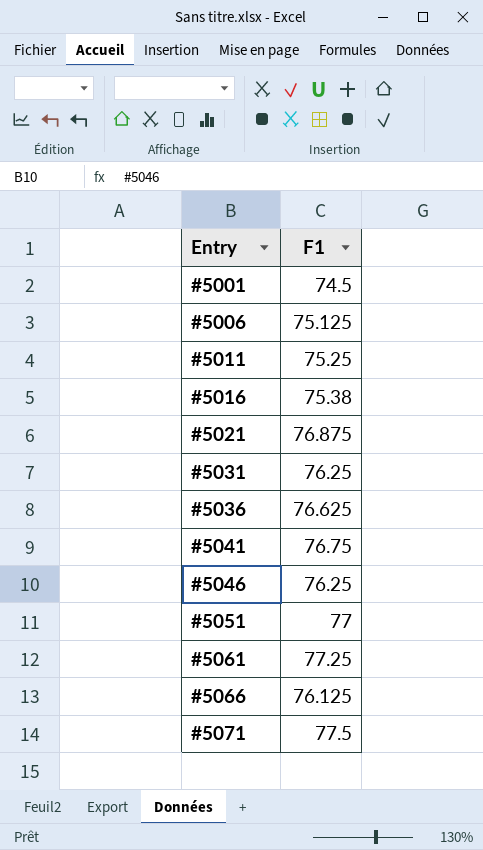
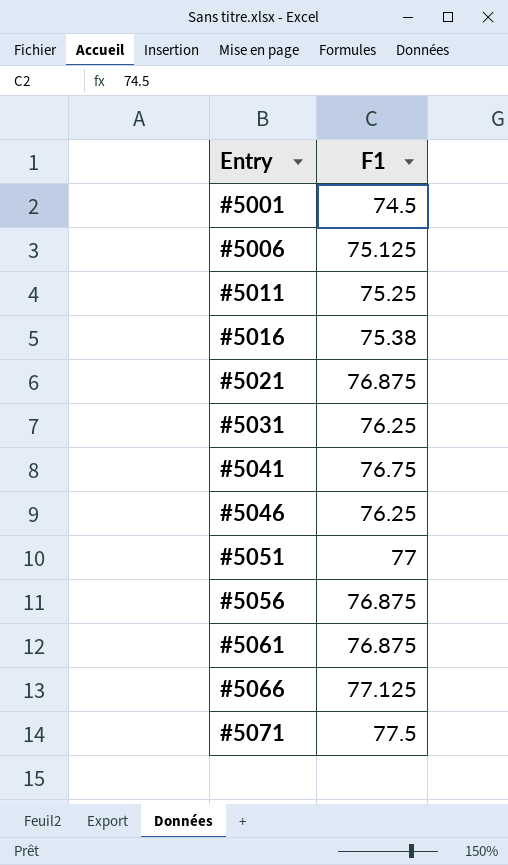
row #5036: 76.625 -> none
row #5056: none -> 76.875
#5061 | F1: 77.25 -> 76.875
#5066 | F1: 76.125 -> 77.125

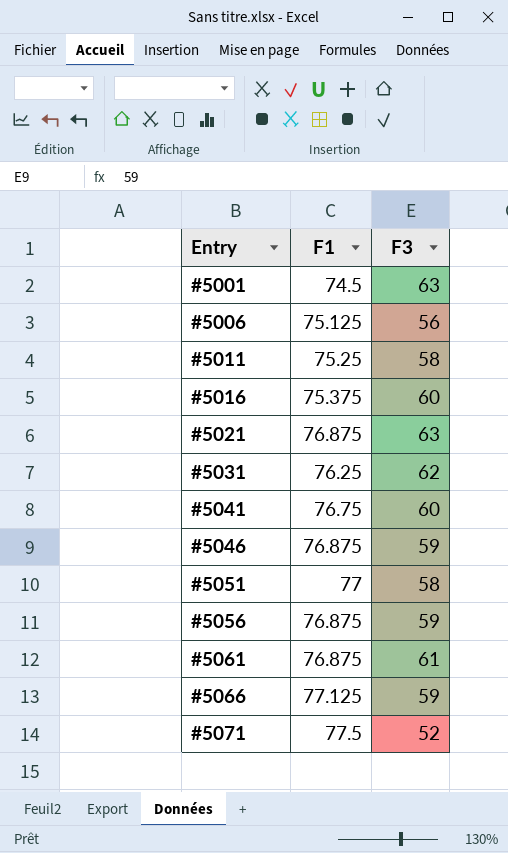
column F3 | position: none -> 3
#5016 | F1: 75.38 -> 75.375
#5046 | F1: 76.25 -> 76.875

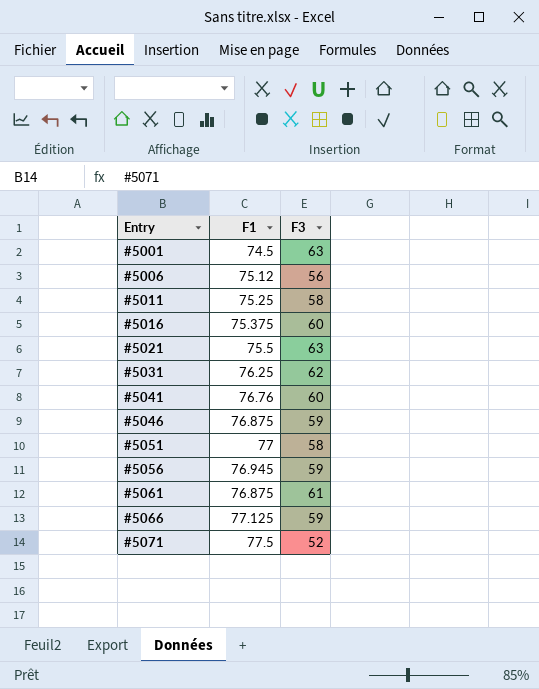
#5006 | F1: 75.125 -> 75.12
#5021 | F1: 76.875 -> 75.5
#5041 | F1: 76.75 -> 76.76
#5056 | F1: 76.875 -> 76.945

